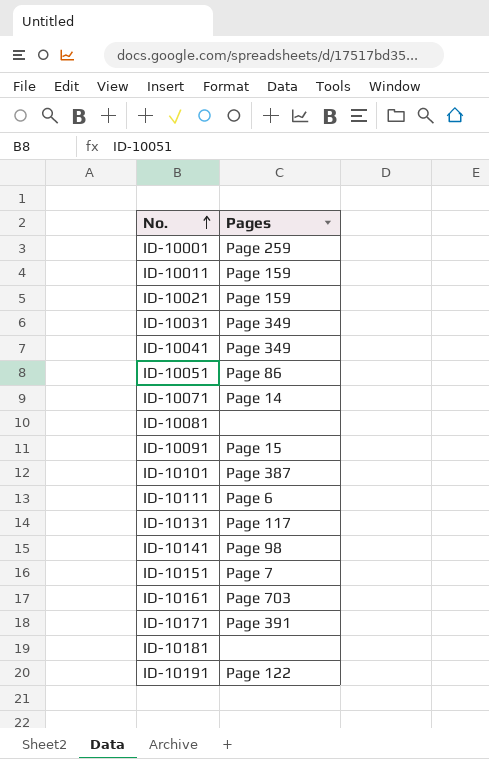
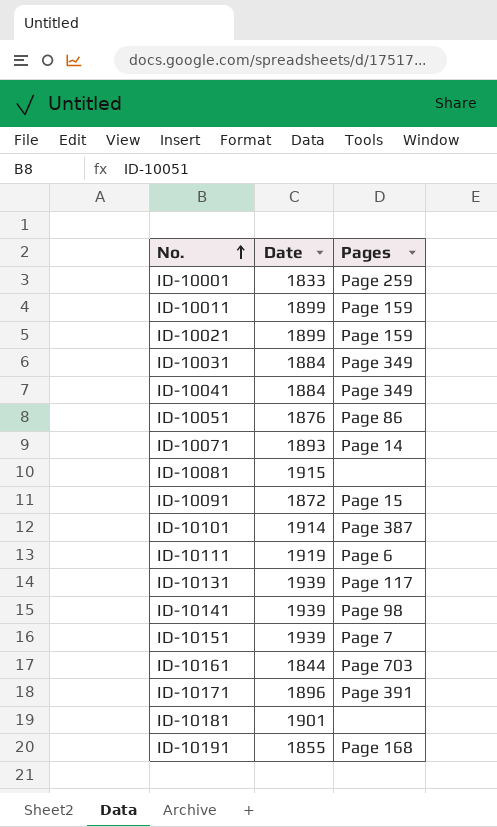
column Date | position: none -> 2
ID-10191 | Pages: Page 122 -> Page 168

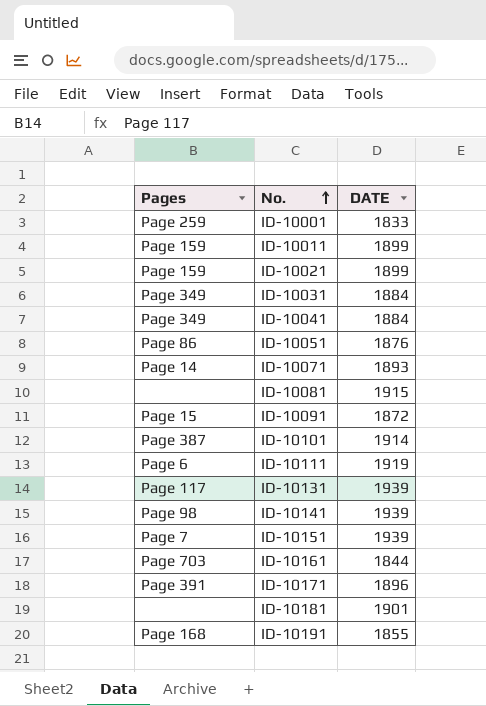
column Pages | position: 3 -> 1
column name: Date -> DATE

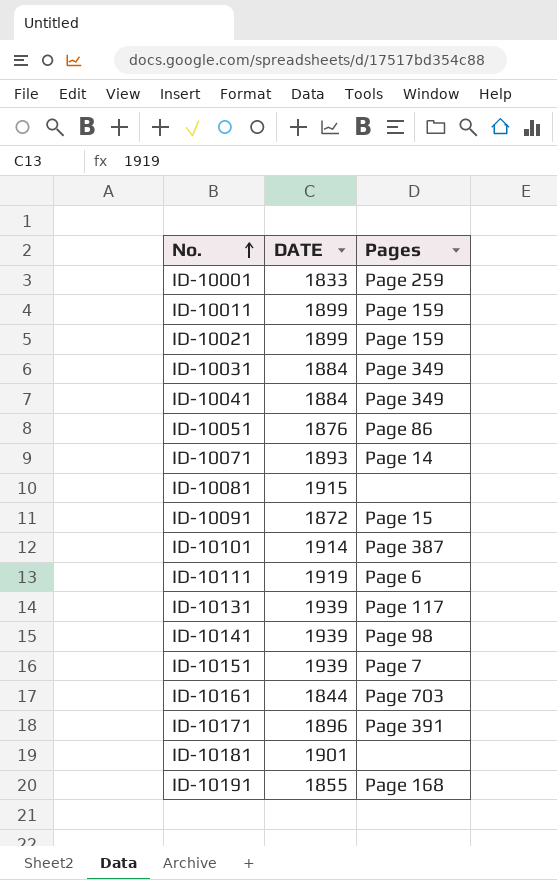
column Pages | position: 1 -> 3

